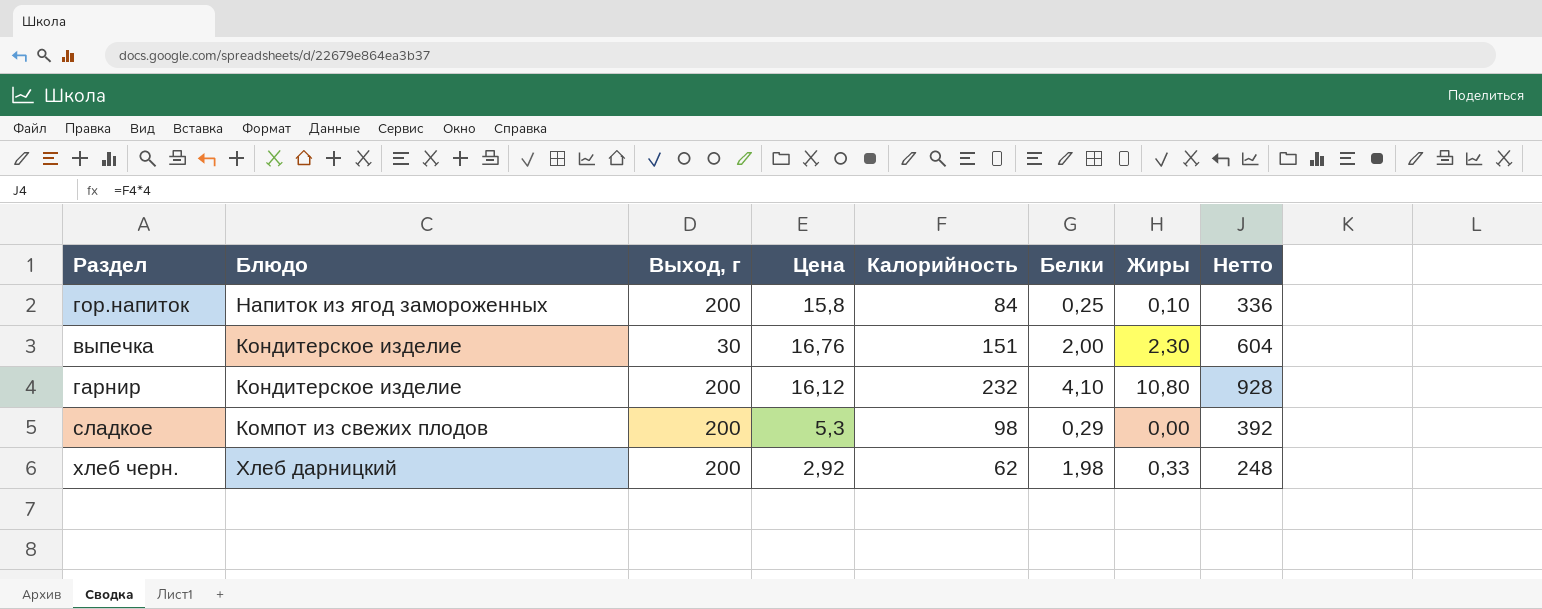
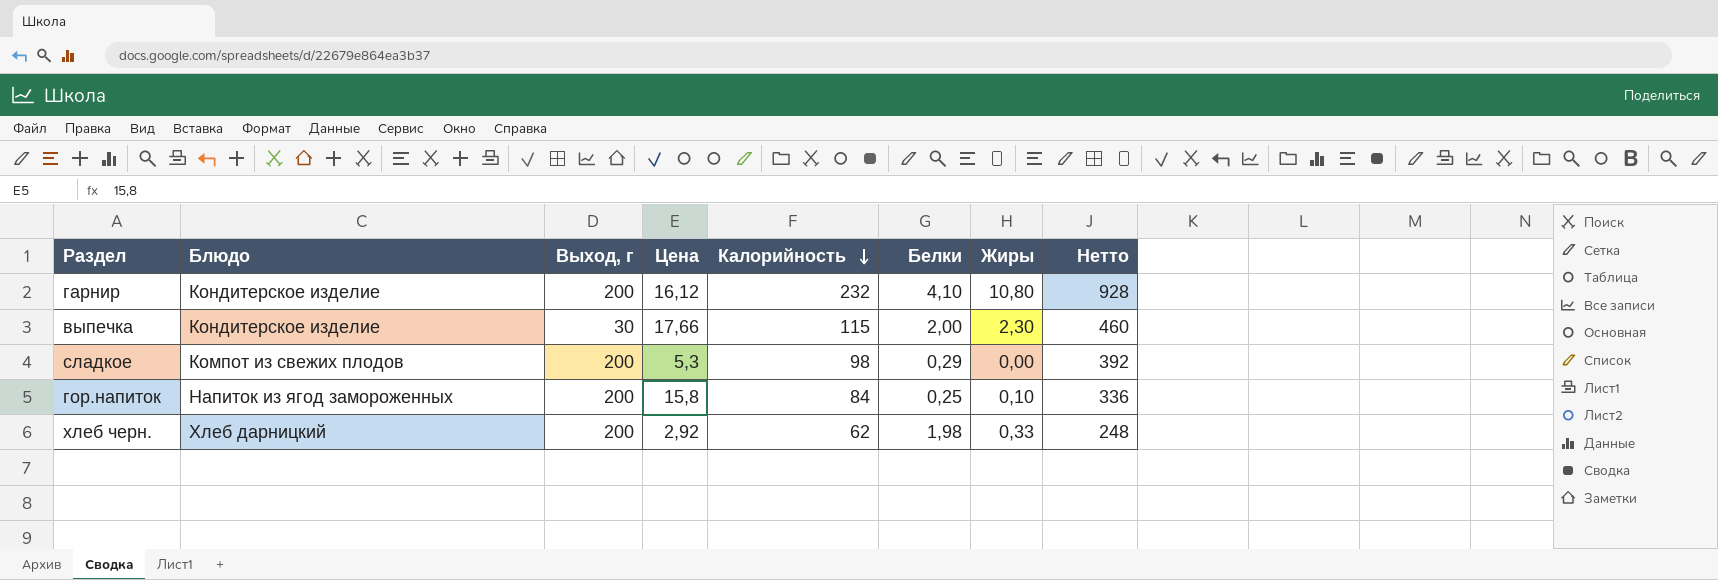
row order: none -> Калорийность descending
выпечка | Цена: 16,76 -> 17,66
выпечка | Калорийность: 151 -> 115
выпечка | Нетто: 604 -> 460

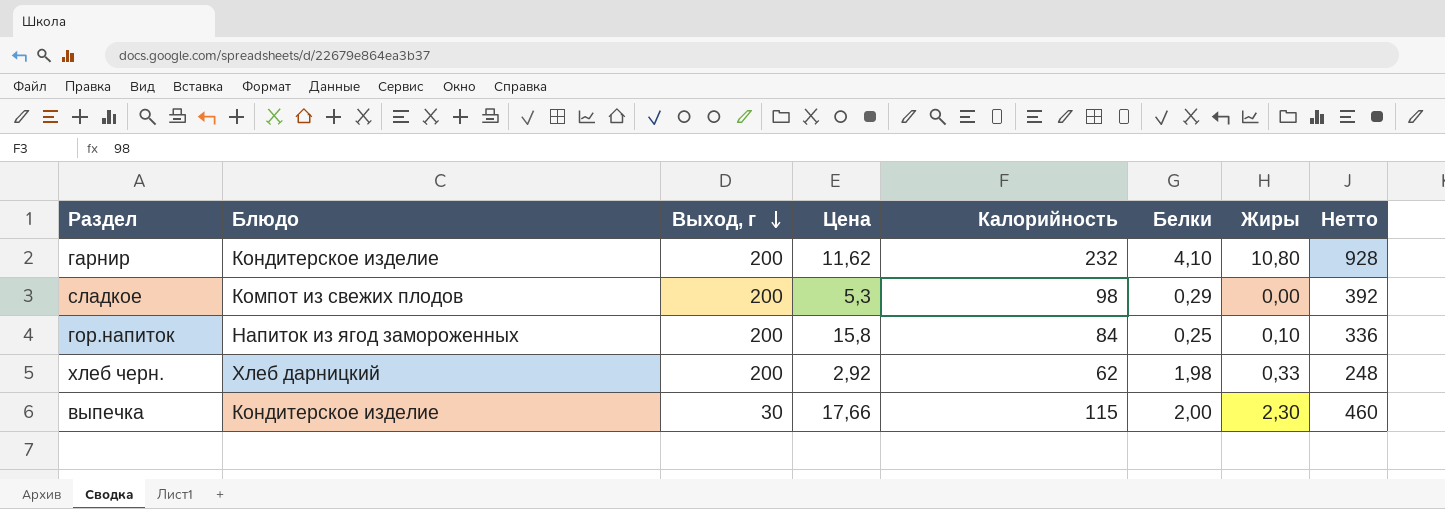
row order: Калорийность descending -> Выход, г descending
гарнир | Цена: 16,12 -> 11,62

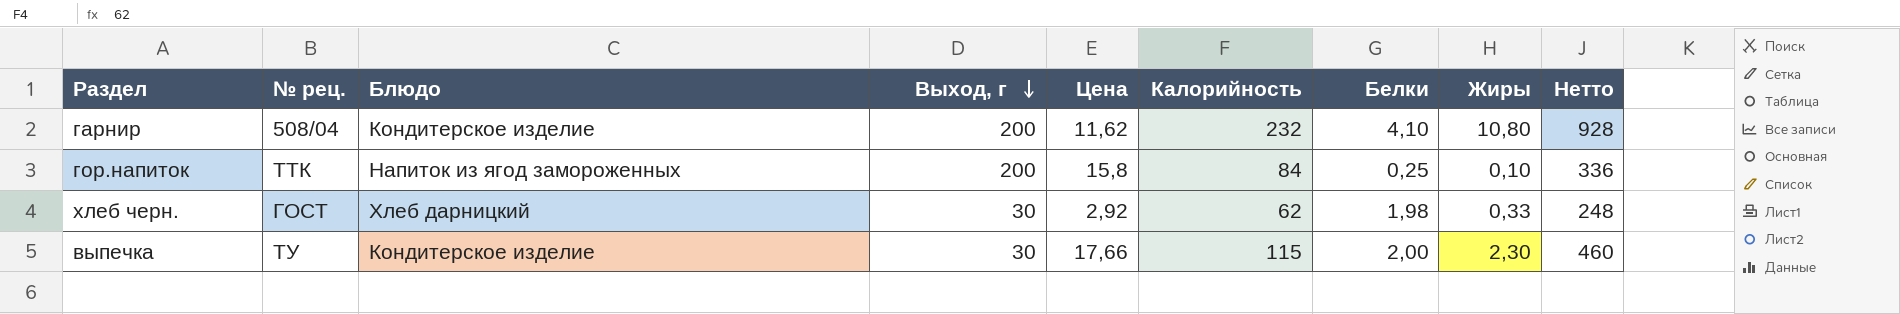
column № рец. | position: none -> 2
row сладкое: Компот из свежих плодов | 200 | 5,3 | 98 | 0,29 | 0,00 | 392 -> none
хлеб черн. | Выход, г: 200 -> 30

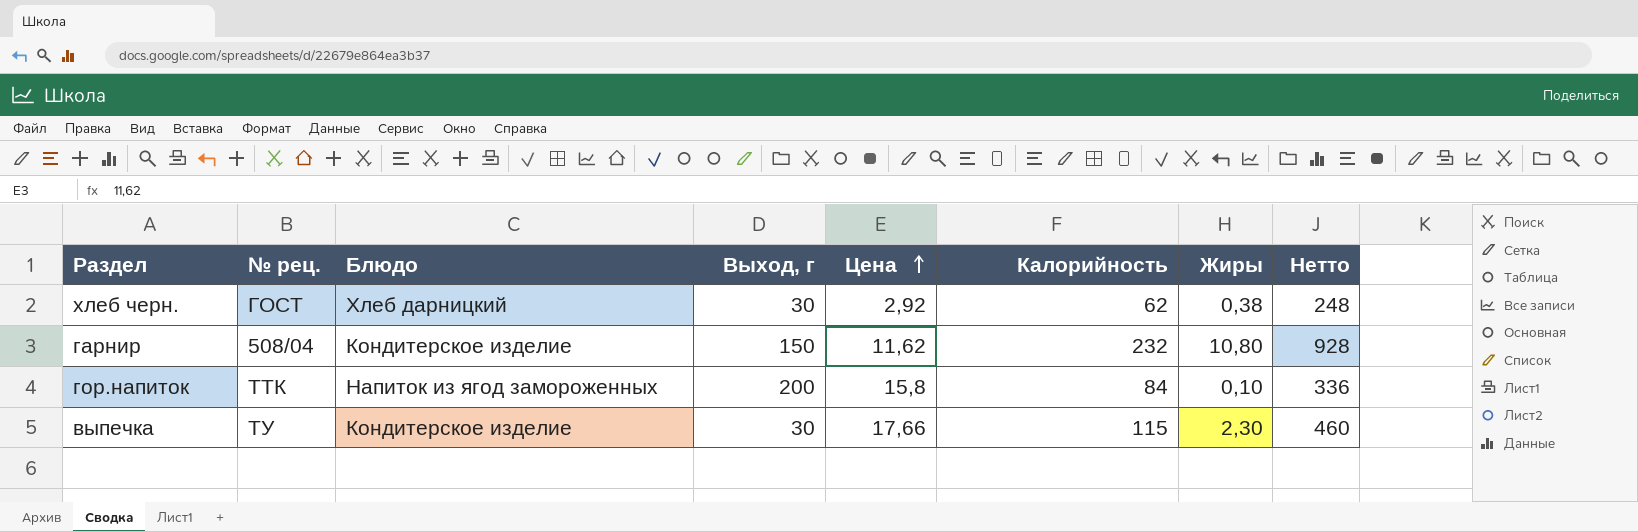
row order: Выход, г descending -> Цена ascending
column Белки | position: 7 -> none
хлеб черн. | Жиры: 0,33 -> 0,38
гарнир | Выход, г: 200 -> 150

